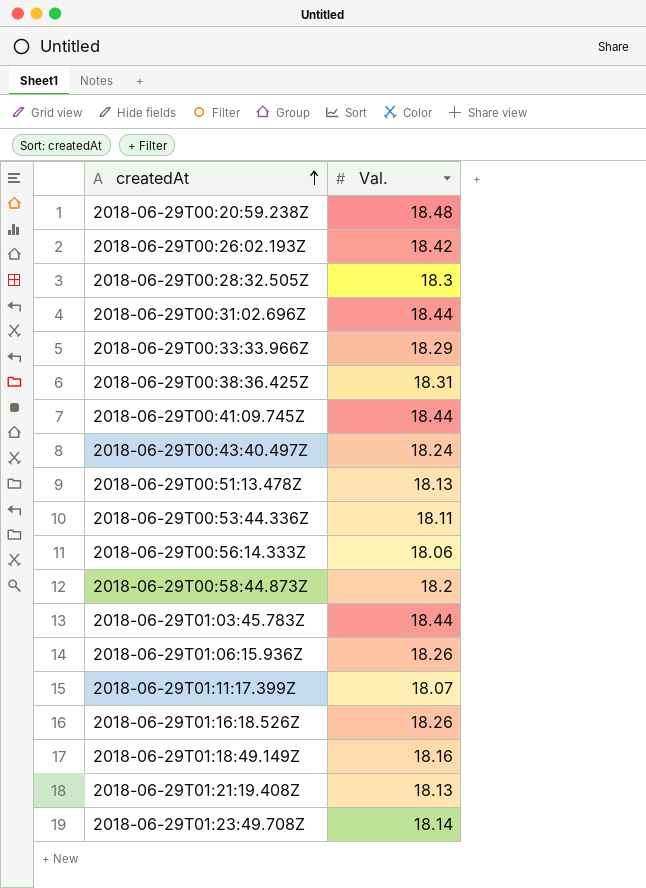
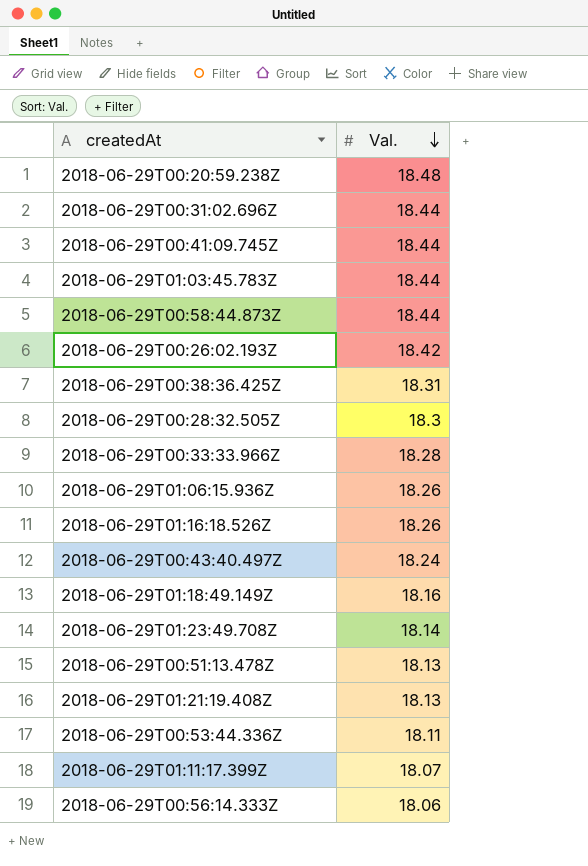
row order: createdAt ascending -> Val. descending
2018-06-29T00:58:44.873Z | Val.: 18.2 -> 18.44
2018-06-29T00:33:33.966Z | Val.: 18.29 -> 18.28

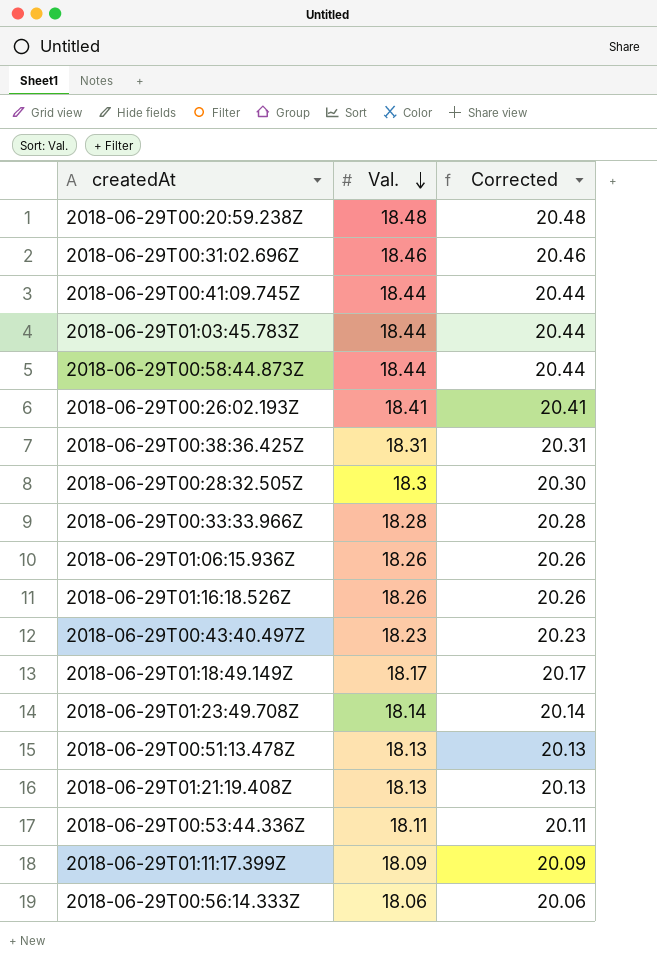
column Corrected | formula: none -> [Val.] + 2
2018-06-29T00:31:02.696Z | Val.: 18.44 -> 18.46
2018-06-29T00:26:02.193Z | Val.: 18.42 -> 18.41
2018-06-29T00:43:40.497Z | Val.: 18.24 -> 18.23
2018-06-29T01:18:49.149Z | Val.: 18.16 -> 18.17
2018-06-29T01:11:17.399Z | Val.: 18.07 -> 18.09

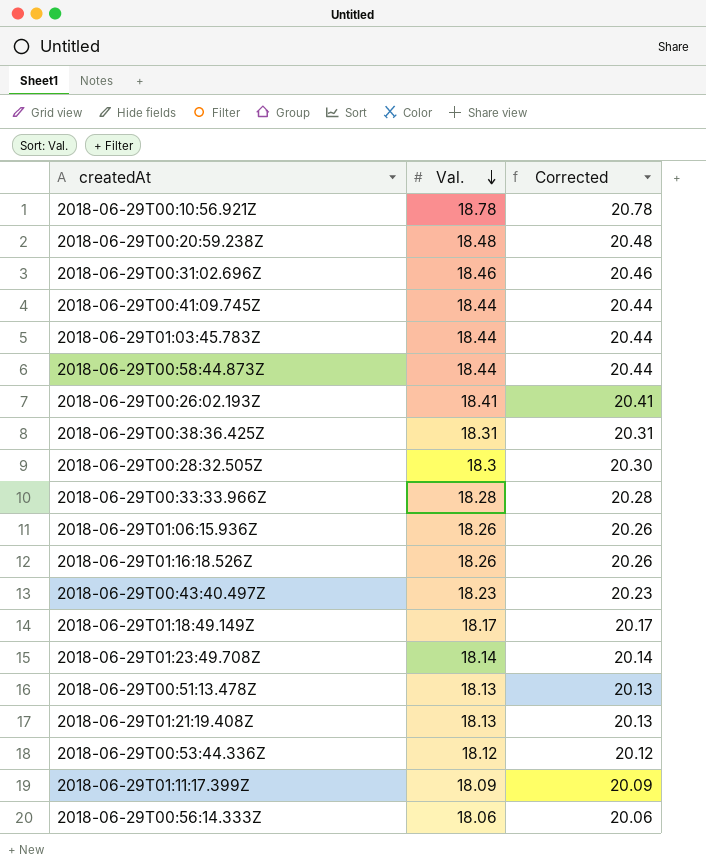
row 2018-06-29T00:10:56.921Z: none -> 18.78 | 20.78
2018-06-29T00:53:44.336Z | Val.: 18.11 -> 18.12
2018-06-29T00:53:44.336Z | Corrected: 20.11 -> 20.12

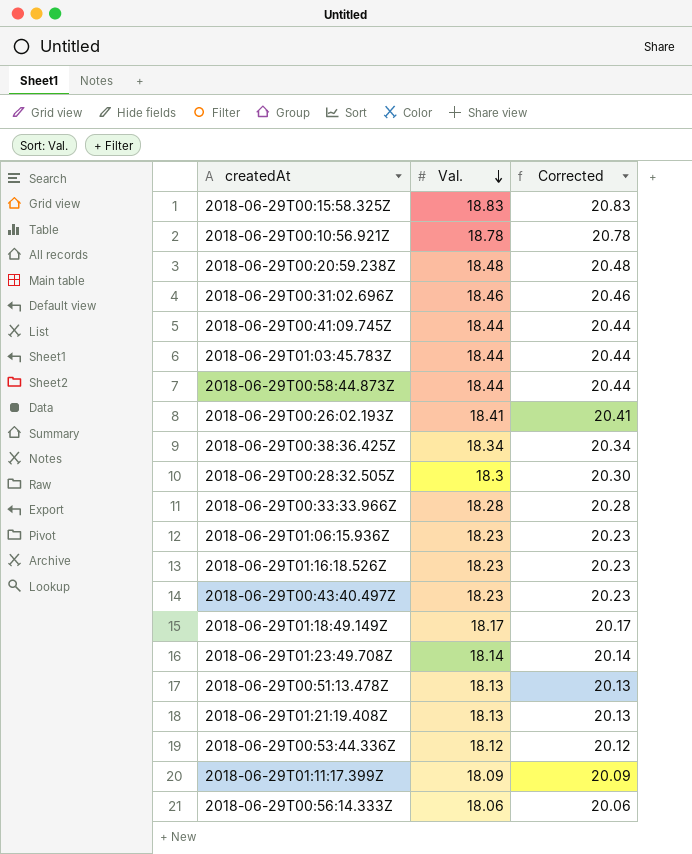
row 2018-06-29T00:15:58.325Z: none -> 18.83 | 20.83
2018-06-29T00:38:36.425Z | Val.: 18.31 -> 18.34
2018-06-29T00:38:36.425Z | Corrected: 20.31 -> 20.34
2018-06-29T01:06:15.936Z | Val.: 18.26 -> 18.23
2018-06-29T01:06:15.936Z | Corrected: 20.26 -> 20.23
2018-06-29T01:16:18.526Z | Val.: 18.26 -> 18.23
2018-06-29T01:16:18.526Z | Corrected: 20.26 -> 20.23

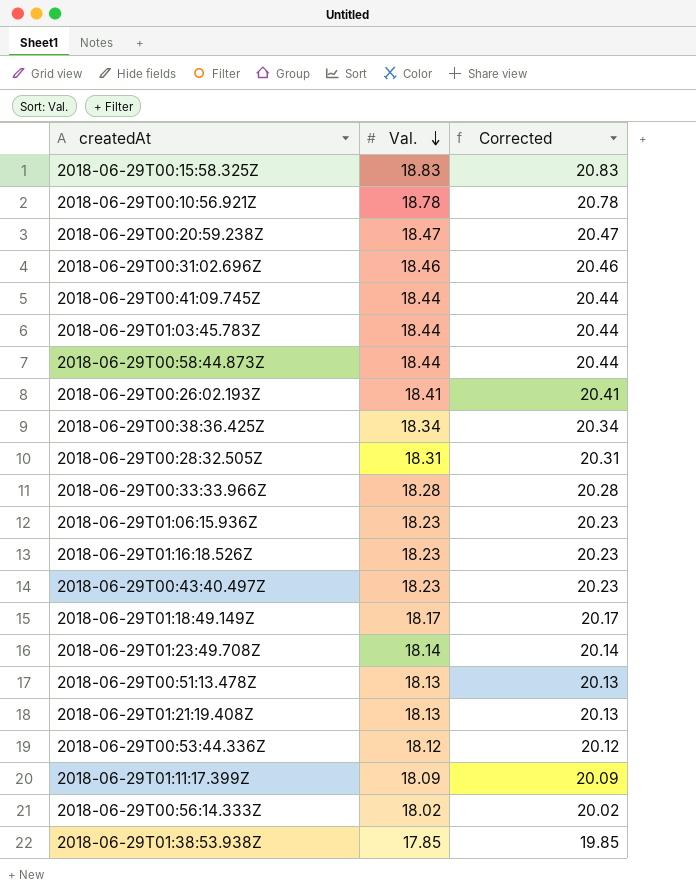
2018-06-29T00:20:59.238Z | Val.: 18.48 -> 18.47
2018-06-29T00:20:59.238Z | Corrected: 20.48 -> 20.47
2018-06-29T00:28:32.505Z | Val.: 18.3 -> 18.31
2018-06-29T00:28:32.505Z | Corrected: 20.30 -> 20.31
2018-06-29T00:56:14.333Z | Val.: 18.06 -> 18.02
2018-06-29T00:56:14.333Z | Corrected: 20.06 -> 20.02
row 2018-06-29T01:38:53.938Z: none -> 17.85 | 19.85

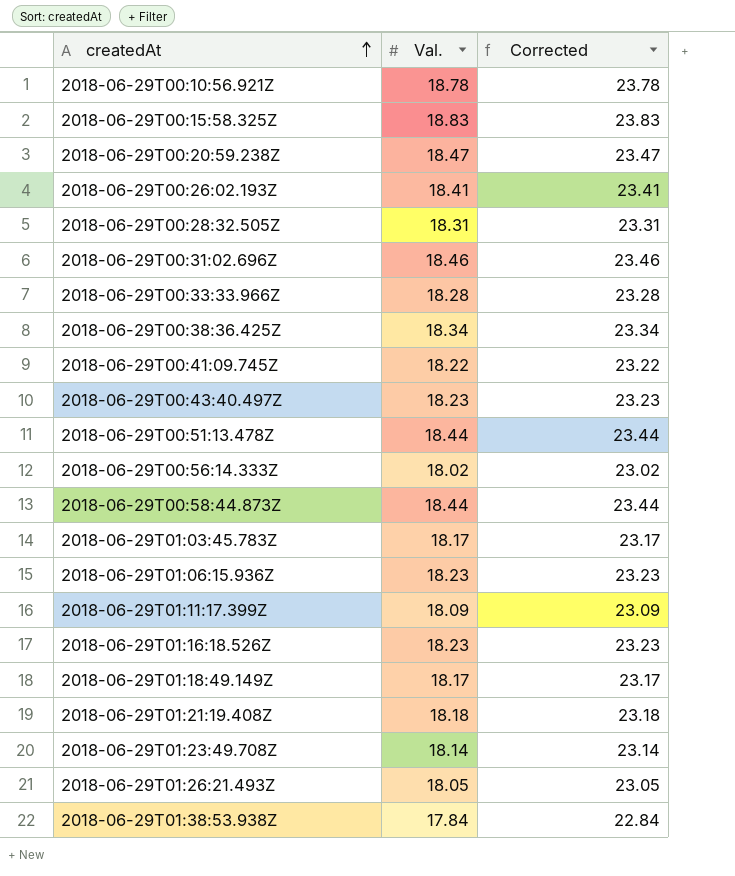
row order: Val. descending -> createdAt ascending
column Corrected | formula: [Val.] + 2 -> [Val.] + 5
row 2018-06-29T00:53:44.336Z: 18.12 | 20.12 -> none
2018-06-29T00:41:09.745Z | Val.: 18.44 -> 18.22
2018-06-29T00:51:13.478Z | Val.: 18.13 -> 18.44
2018-06-29T01:03:45.783Z | Val.: 18.44 -> 18.17
2018-06-29T01:21:19.408Z | Val.: 18.13 -> 18.18
row 2018-06-29T01:26:21.493Z: none -> 18.05 | 23.05
2018-06-29T01:38:53.938Z | Val.: 17.85 -> 17.84

